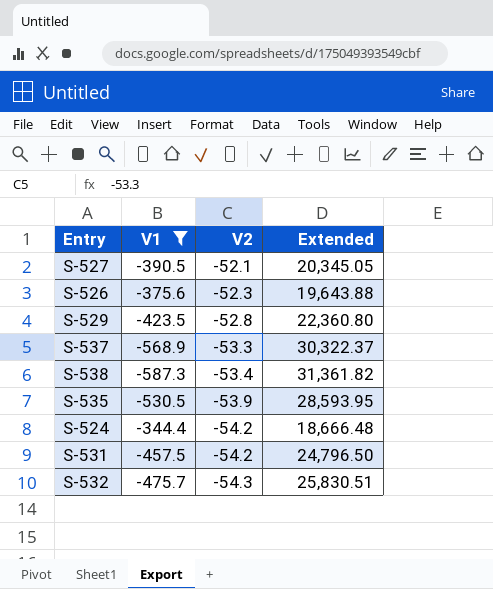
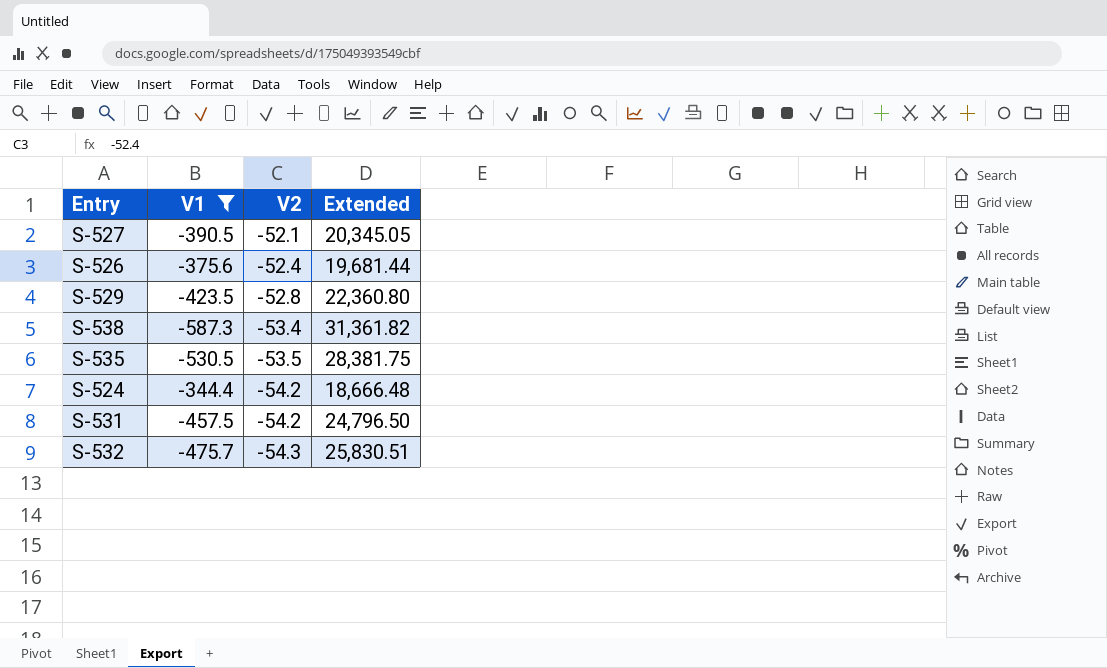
row S-537: -568.9 | -53.3 | 30,322.37 -> none
S-526 | V2: -52.3 -> -52.4
S-526 | Extended: 19,643.88 -> 19,681.44
S-535 | V2: -53.9 -> -53.5
S-535 | Extended: 28,593.95 -> 28,381.75

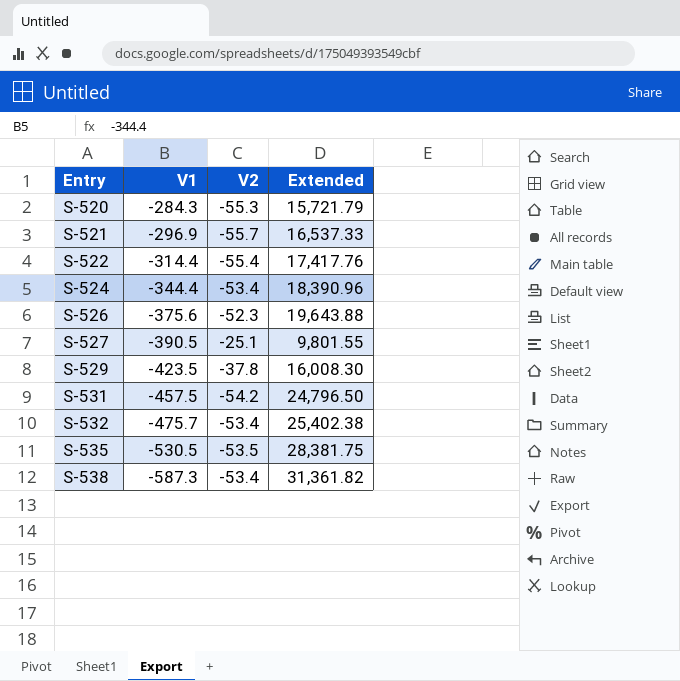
filter: V1 <= -344.4 -> none
row order: V2 descending -> Entry ascending
S-524 | V2: -54.2 -> -53.4
S-524 | Extended: 18,666.48 -> 18,390.96
S-526 | V2: -52.4 -> -52.3
S-526 | Extended: 19,681.44 -> 19,643.88
S-527 | V2: -52.1 -> -25.1
S-527 | Extended: 20,345.05 -> 9,801.55
S-529 | V2: -52.8 -> -37.8
S-529 | Extended: 22,360.80 -> 16,008.30
S-532 | V2: -54.3 -> -53.4
S-532 | Extended: 25,830.51 -> 25,402.38

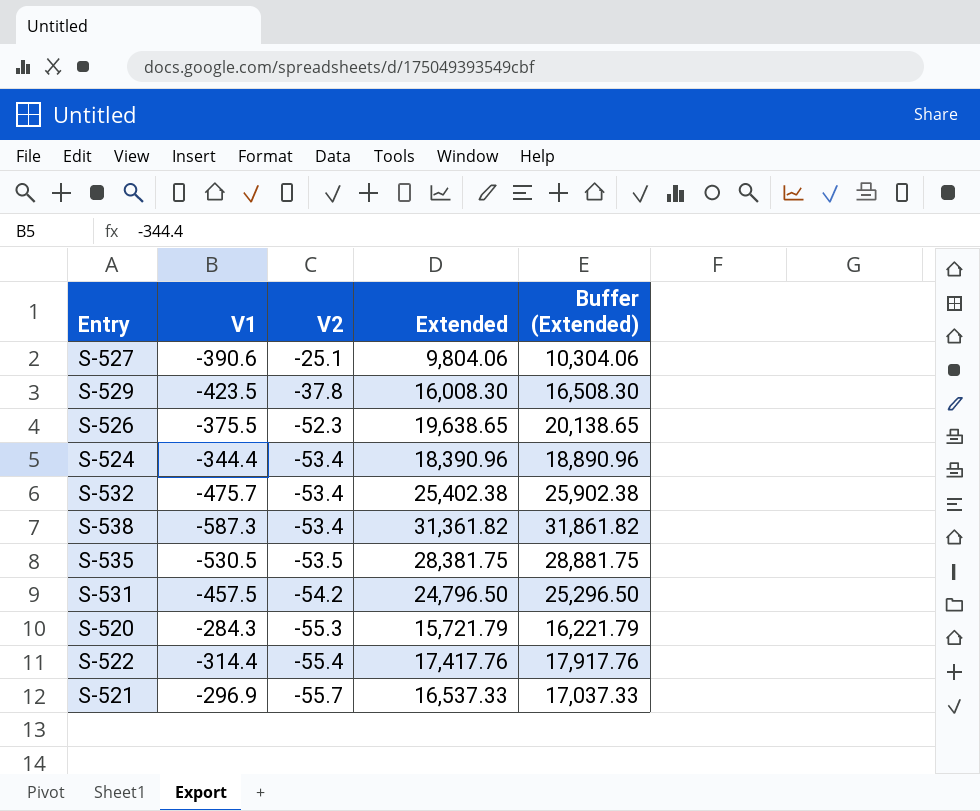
row order: Entry ascending -> V2 descending
column Buffer (Extended) | formula: none -> [Extended] + 500
S-527 | V1: -390.5 -> -390.6
S-527 | Extended: 9,801.55 -> 9,804.06
S-526 | V1: -375.6 -> -375.5
S-526 | Extended: 19,643.88 -> 19,638.65

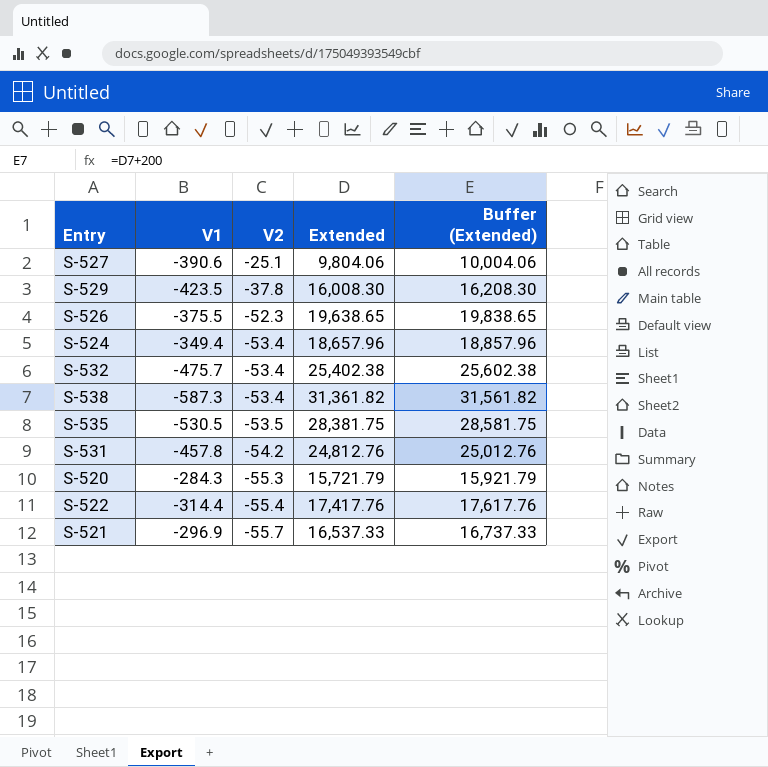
column Buffer (Extended) | formula: [Extended] + 500 -> [Extended] + 200
S-524 | V1: -344.4 -> -349.4
S-524 | Extended: 18,390.96 -> 18,657.96
S-531 | V1: -457.5 -> -457.8
S-531 | Extended: 24,796.50 -> 24,812.76

